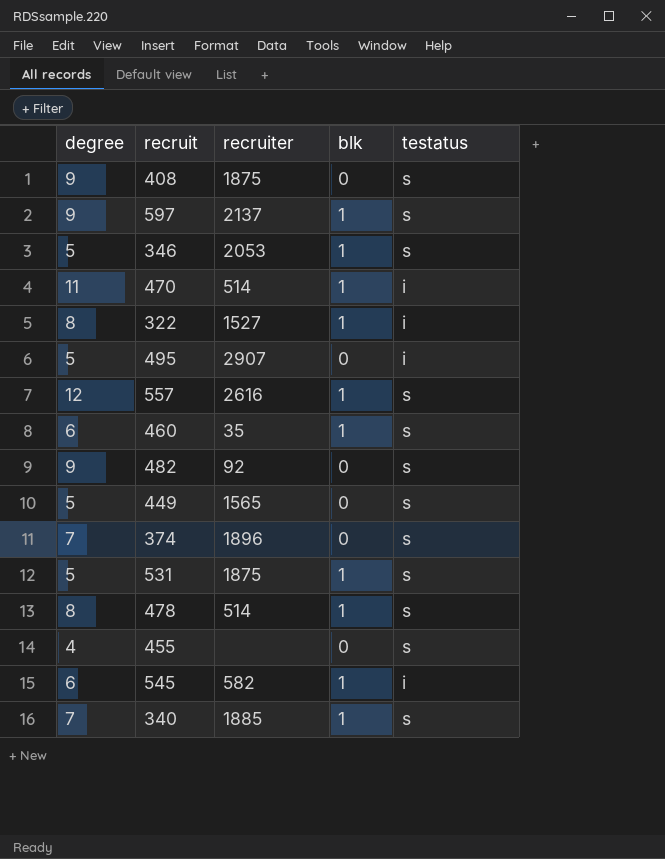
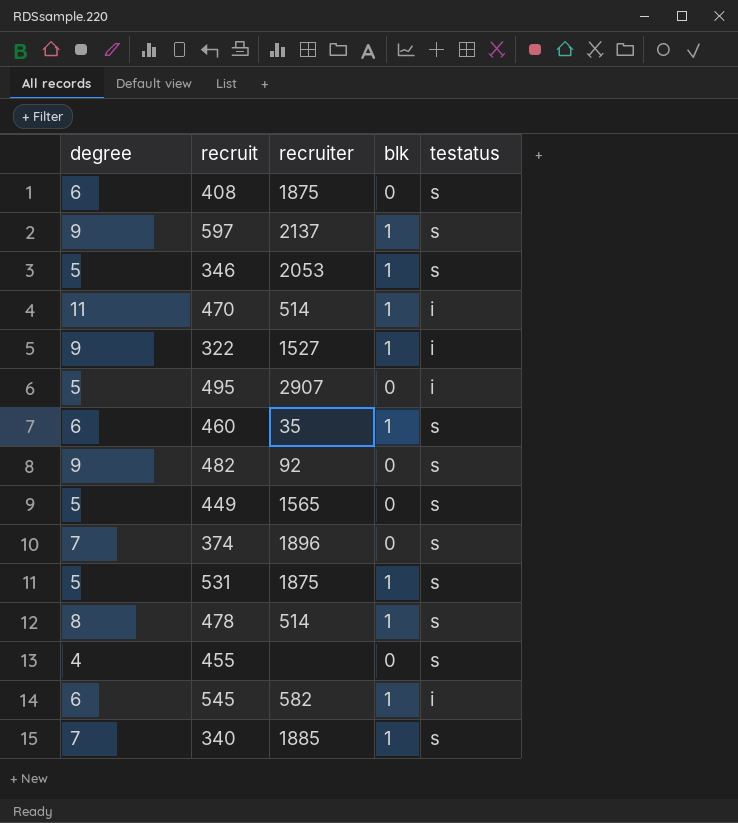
row 557: 12 | 2616 | 1 | s -> none
408 | degree: 9 -> 6
322 | degree: 8 -> 9

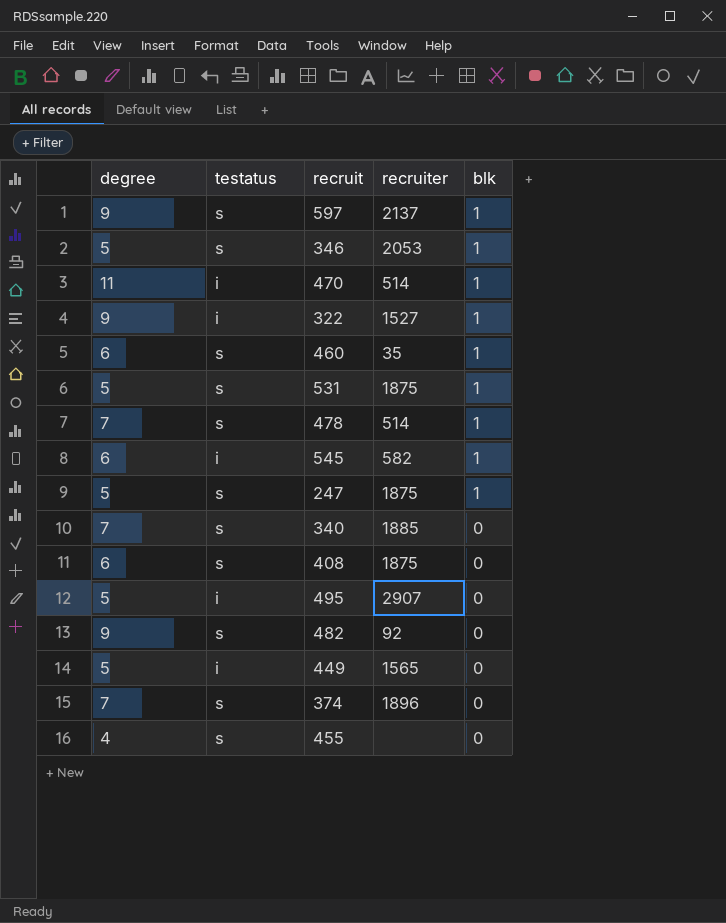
row order: none -> blk descending
column testatus | position: 5 -> 2
478 | degree: 8 -> 7
row 247: none -> 5 | s | 1875 | 1
340 | blk: 1 -> 0
449 | testatus: s -> i

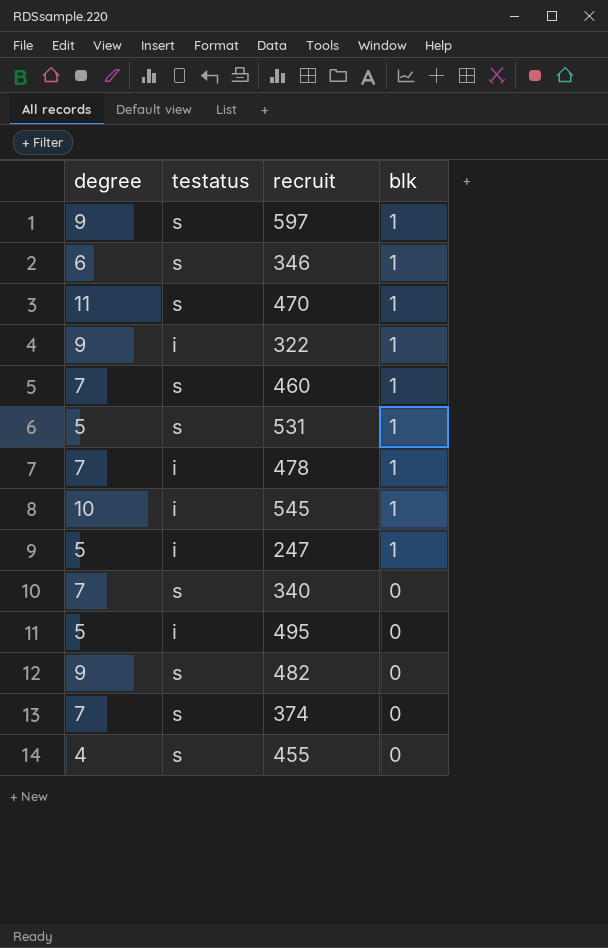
column recruiter | position: 4 -> none
row 408: 6 | s | 1875 | 0 -> none
row 449: 5 | i | 1565 | 0 -> none
346 | degree: 5 -> 6
470 | testatus: i -> s
460 | degree: 6 -> 7
478 | testatus: s -> i
545 | degree: 6 -> 10
247 | testatus: s -> i

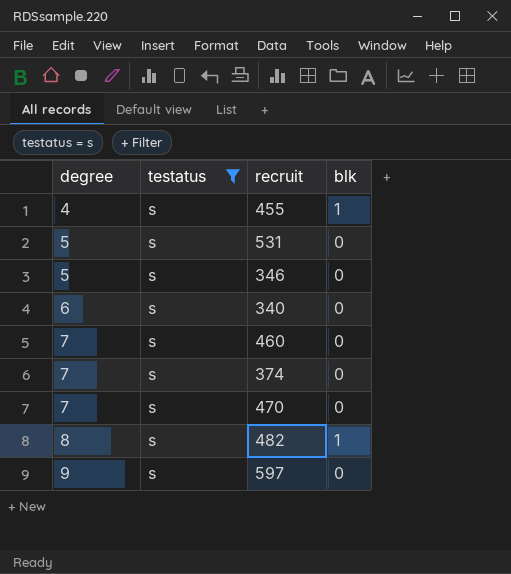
filter: none -> testatus = s
row order: blk descending -> degree ascending
455 | blk: 0 -> 1
531 | blk: 1 -> 0
346 | degree: 6 -> 5
346 | blk: 1 -> 0
340 | degree: 7 -> 6
460 | blk: 1 -> 0
470 | degree: 11 -> 7
470 | blk: 1 -> 0
482 | degree: 9 -> 8
482 | blk: 0 -> 1
597 | blk: 1 -> 0

